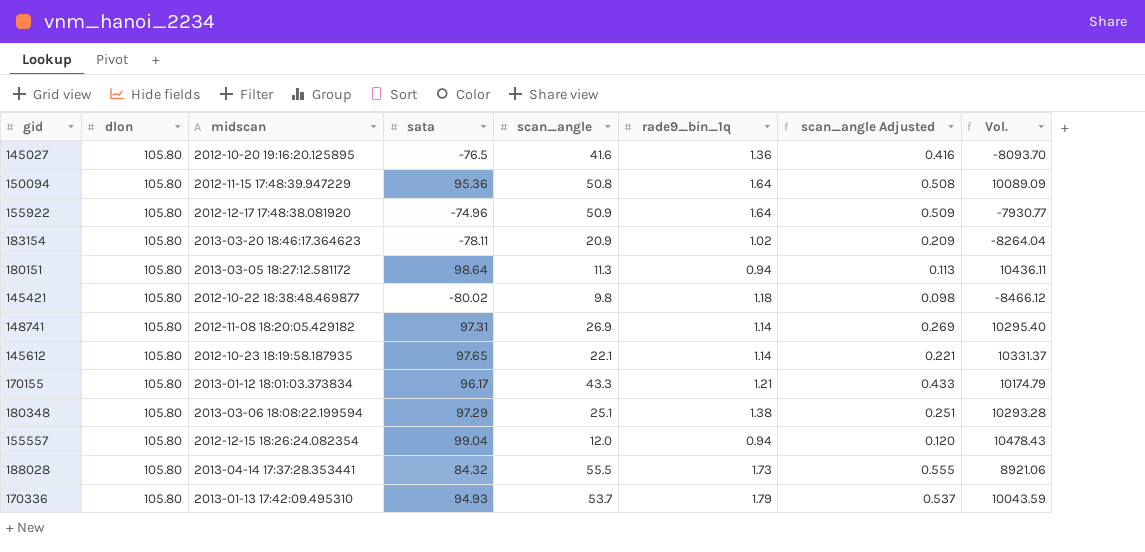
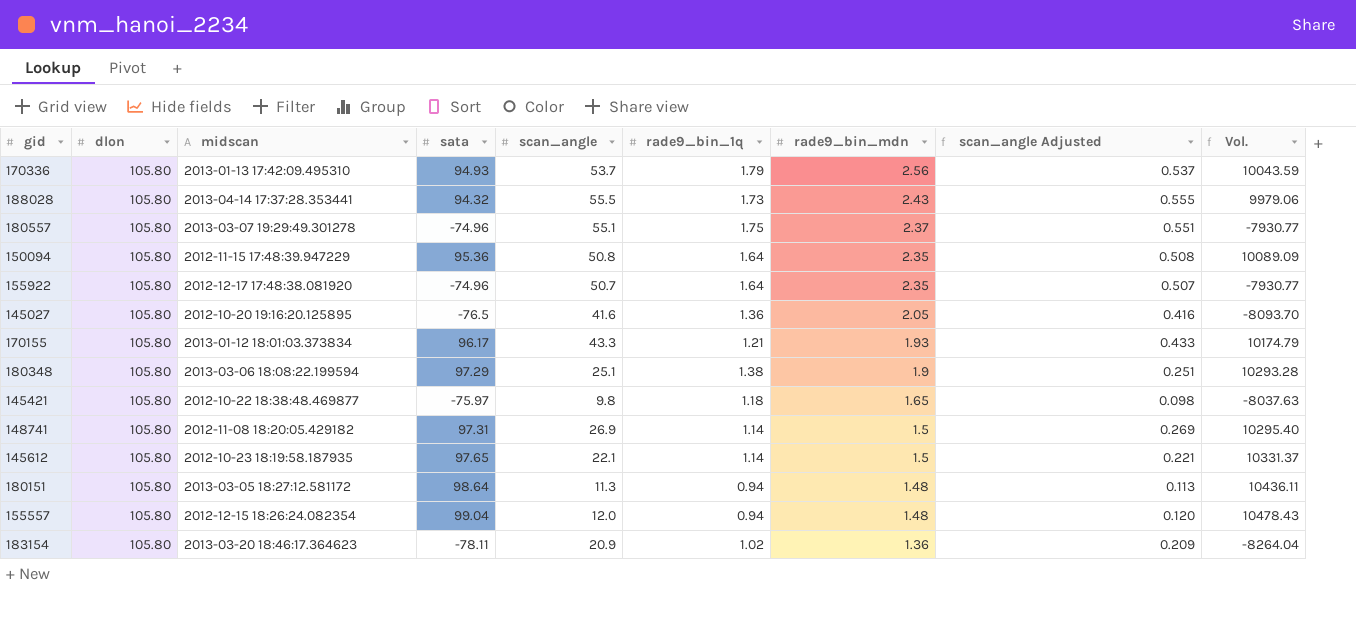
row order: none -> rade9_bin_mdn descending
column rade9_bin_mdn | position: none -> 7
188028 | sata: 84.32 -> 94.32
188028 | Vol.: 8921.06 -> 9979.06
row 180557: none -> 105.80 | 2013-03-07 19:29:49.301278 | -74.96 | 55.1 | 1.75 | 2.37 | 0.551 | -7930.77
155922 | scan_angle: 50.9 -> 50.7
155922 | scan_angle Adjusted: 0.509 -> 0.507
145421 | sata: -80.02 -> -75.97
145421 | Vol.: -8466.12 -> -8037.63

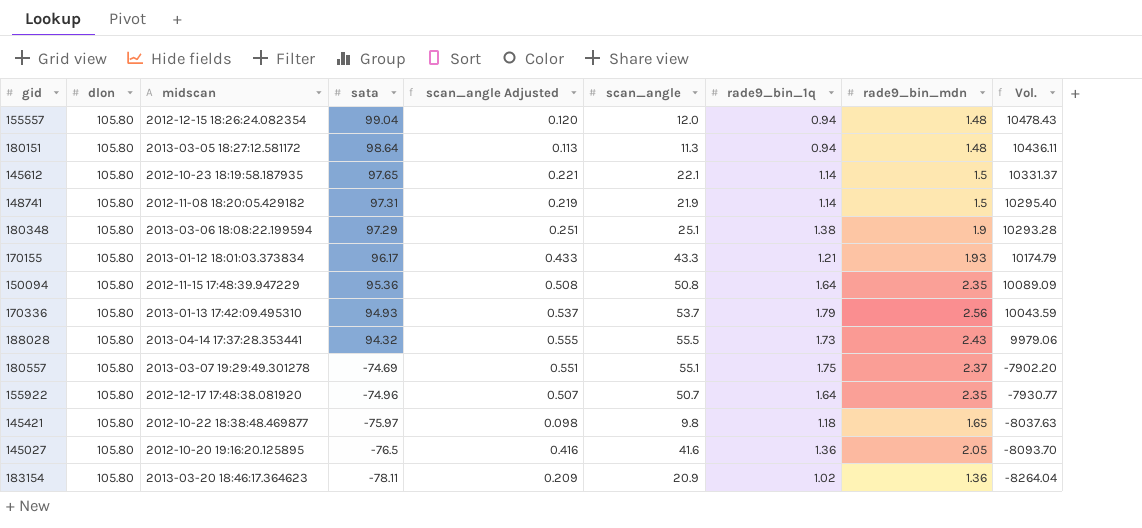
row order: rade9_bin_mdn descending -> sata descending
column scan_angle Adjusted | position: 8 -> 5
148741 | scan_angle Adjusted: 0.269 -> 0.219
148741 | scan_angle: 26.9 -> 21.9
180557 | sata: -74.96 -> -74.69
180557 | Vol.: -7930.77 -> -7902.20

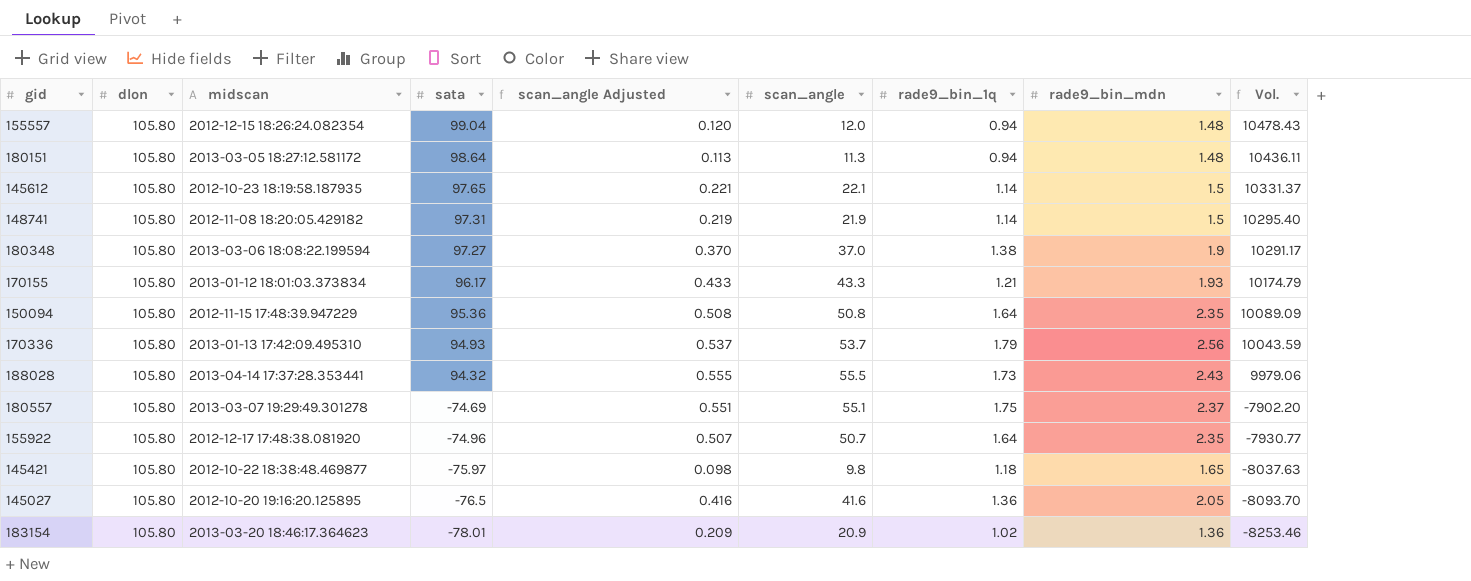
180348 | sata: 97.29 -> 97.27
180348 | scan_angle Adjusted: 0.251 -> 0.370
180348 | scan_angle: 25.1 -> 37.0
180348 | Vol.: 10293.28 -> 10291.17
183154 | sata: -78.11 -> -78.01
183154 | Vol.: -8264.04 -> -8253.46

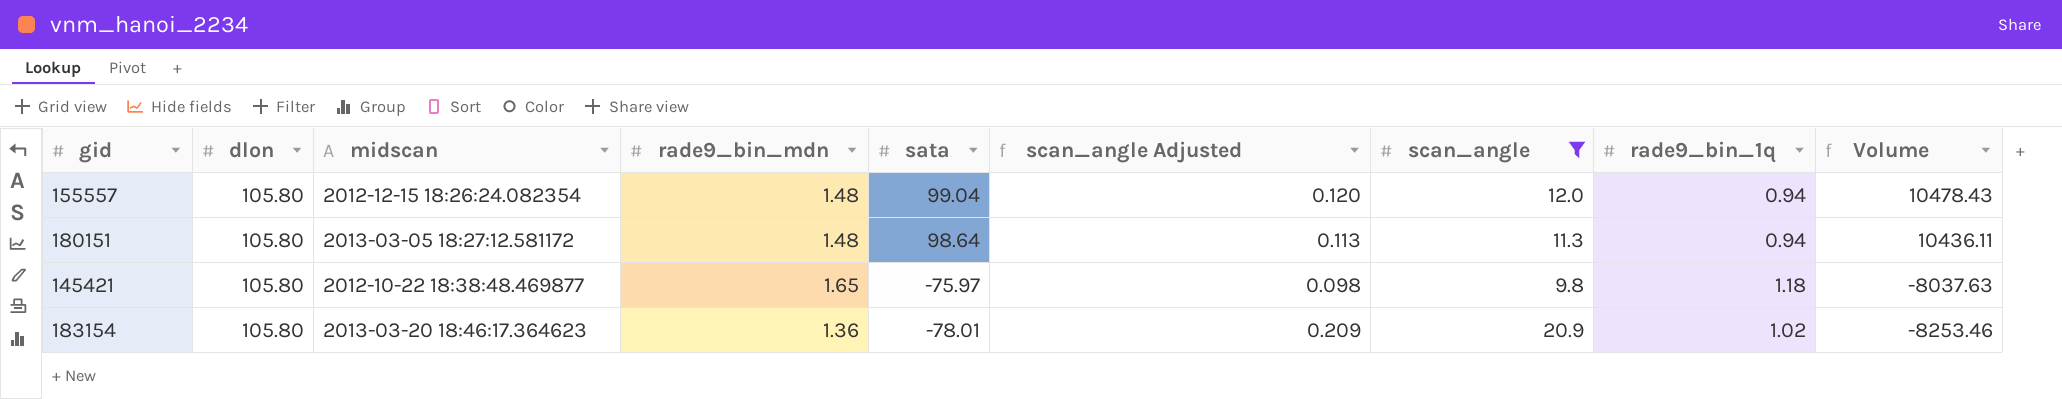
filter: none -> scan_angle <= 20.9
column rade9_bin_mdn | position: 8 -> 4
column name: Vol. -> Volume

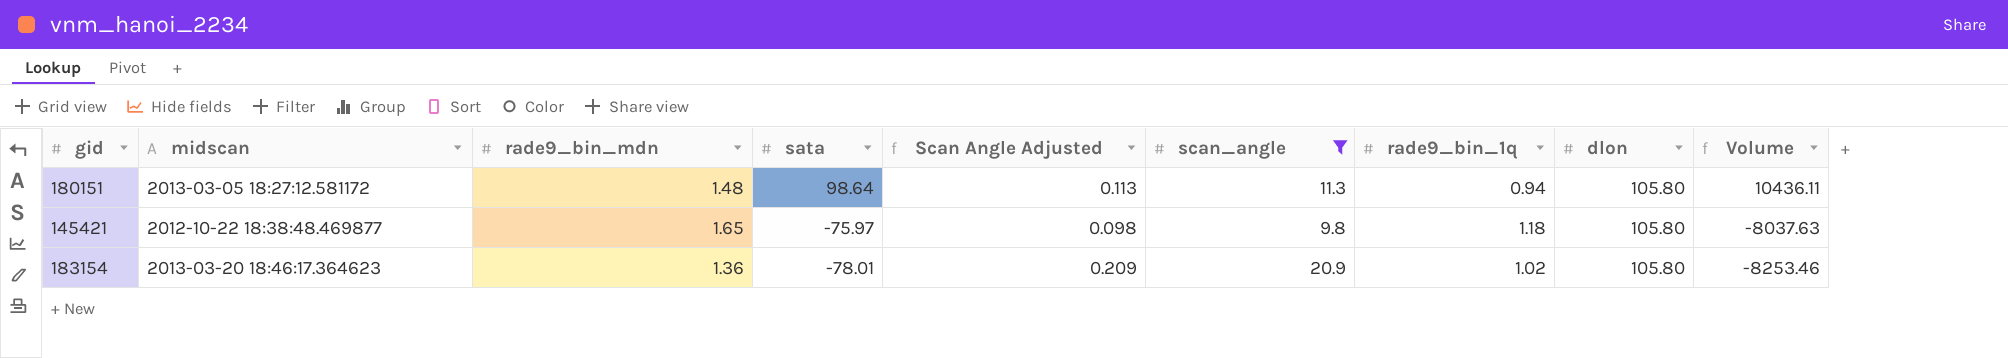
column name: scan_angle Adjusted -> Scan Angle Adjusted
column dlon | position: 2 -> 8
row 155557: 105.80 | 2012-12-15 18:26:24.082354 | 1.48 | 99.04 | 0.120 | 12.0 | 0.94 | 10478.43 -> none

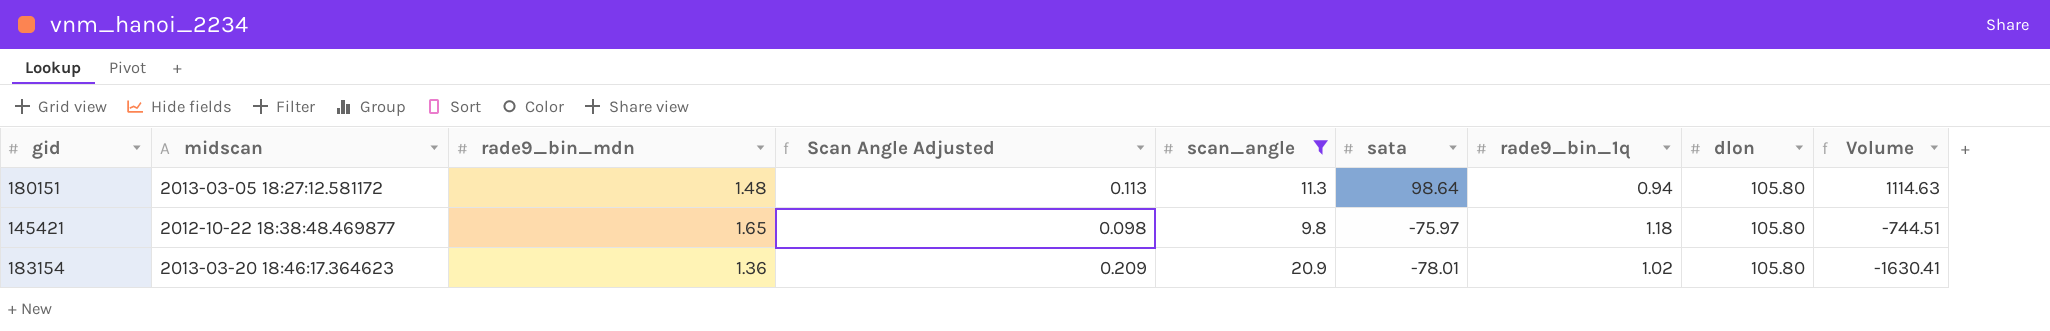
column sata | position: 4 -> 6
column Volume | formula: [sata] * [dlon] -> [scan_angle] * [sata]

